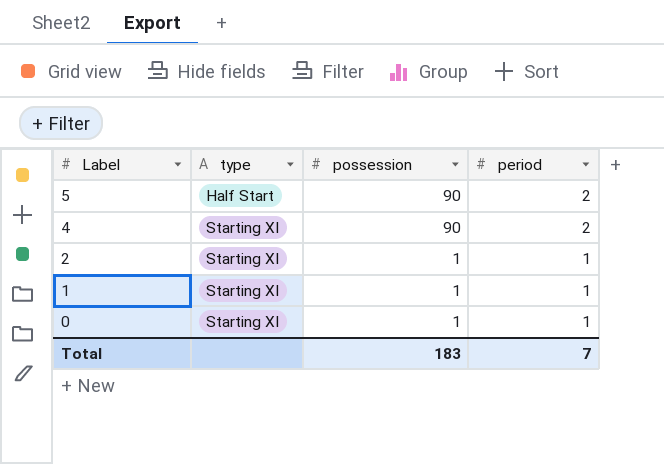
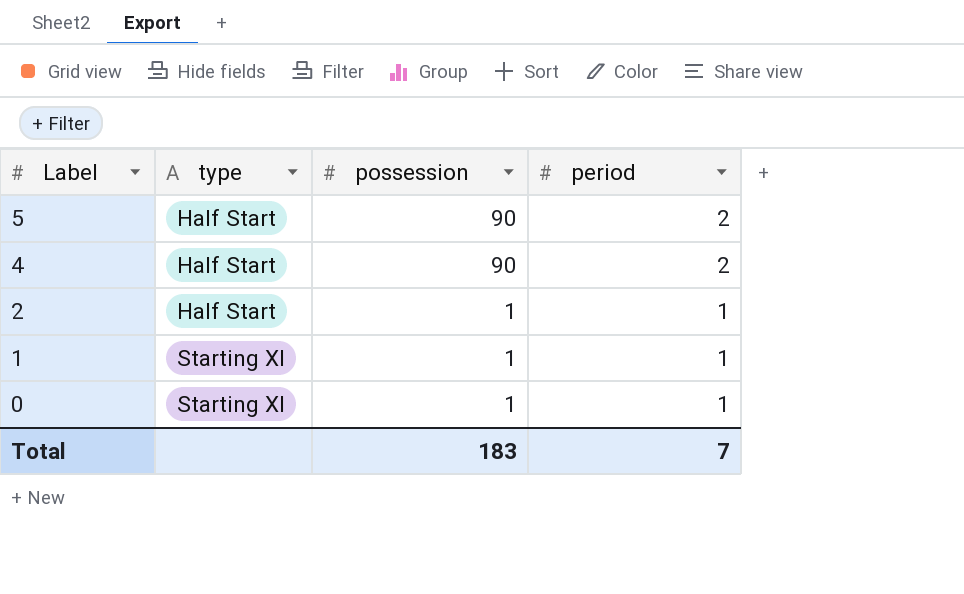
4 | type: Starting XI -> Half Start
2 | type: Starting XI -> Half Start

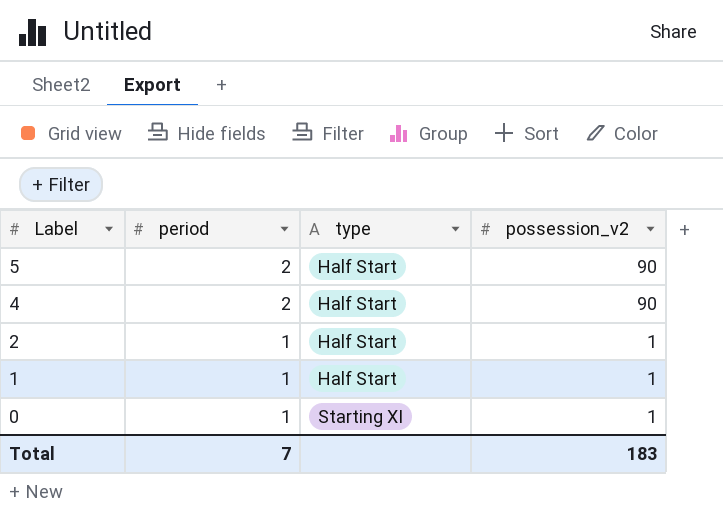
column period | position: 4 -> 2
column name: possession -> possession_v2
1 | type: Starting XI -> Half Start

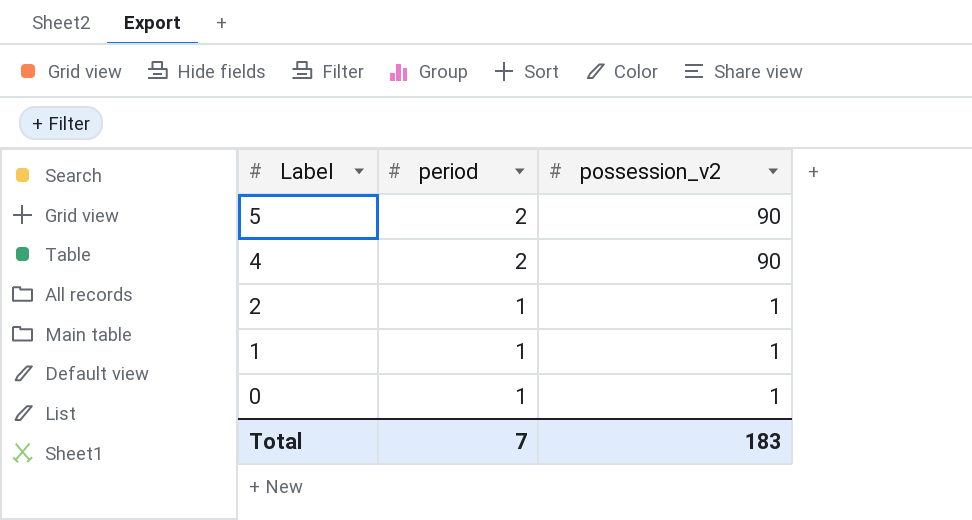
column type | position: 3 -> none

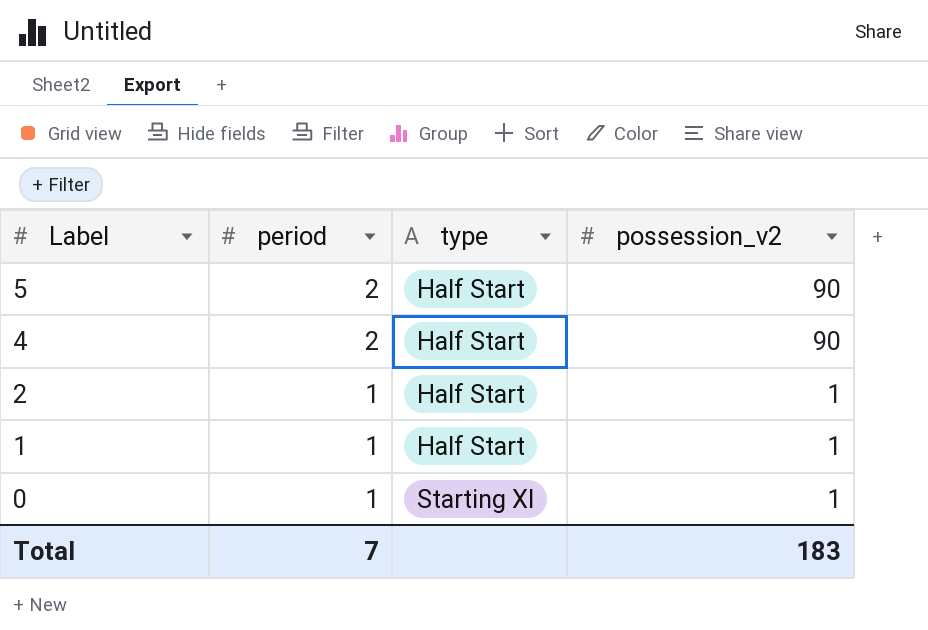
column type | position: none -> 3

